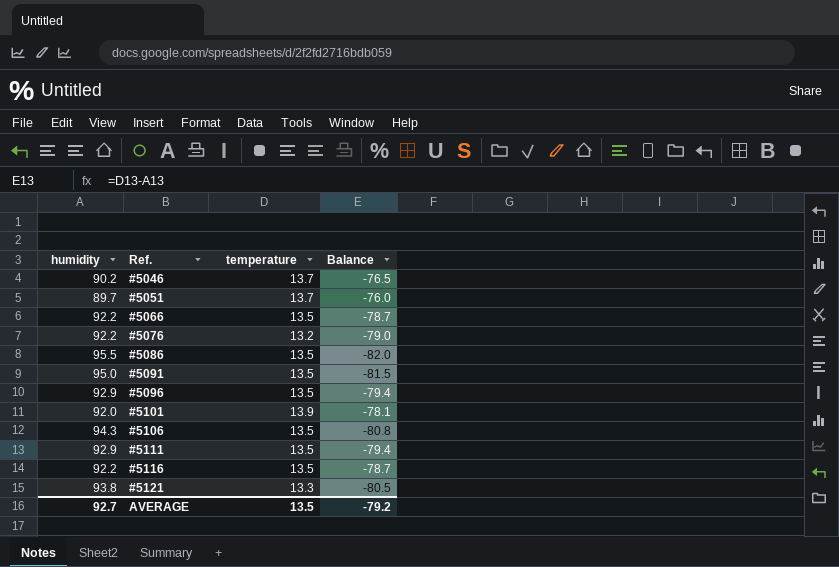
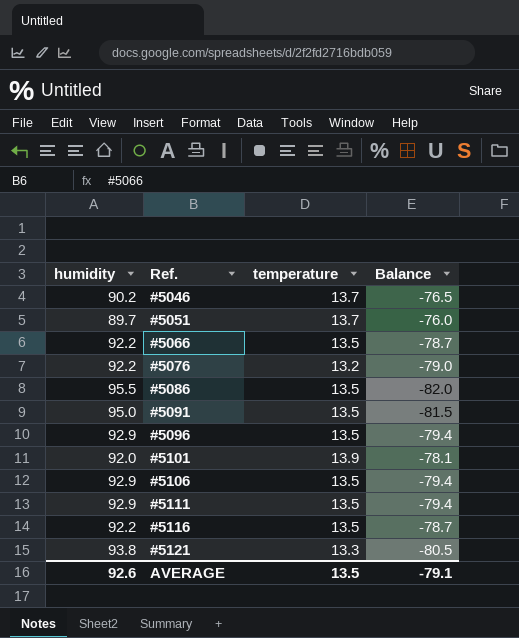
#5106 | humidity: 94.3 -> 92.9
#5106 | Balance: -80.8 -> -79.4
AVERAGE | humidity: 92.7 -> 92.6
AVERAGE | Balance: -79.2 -> -79.1

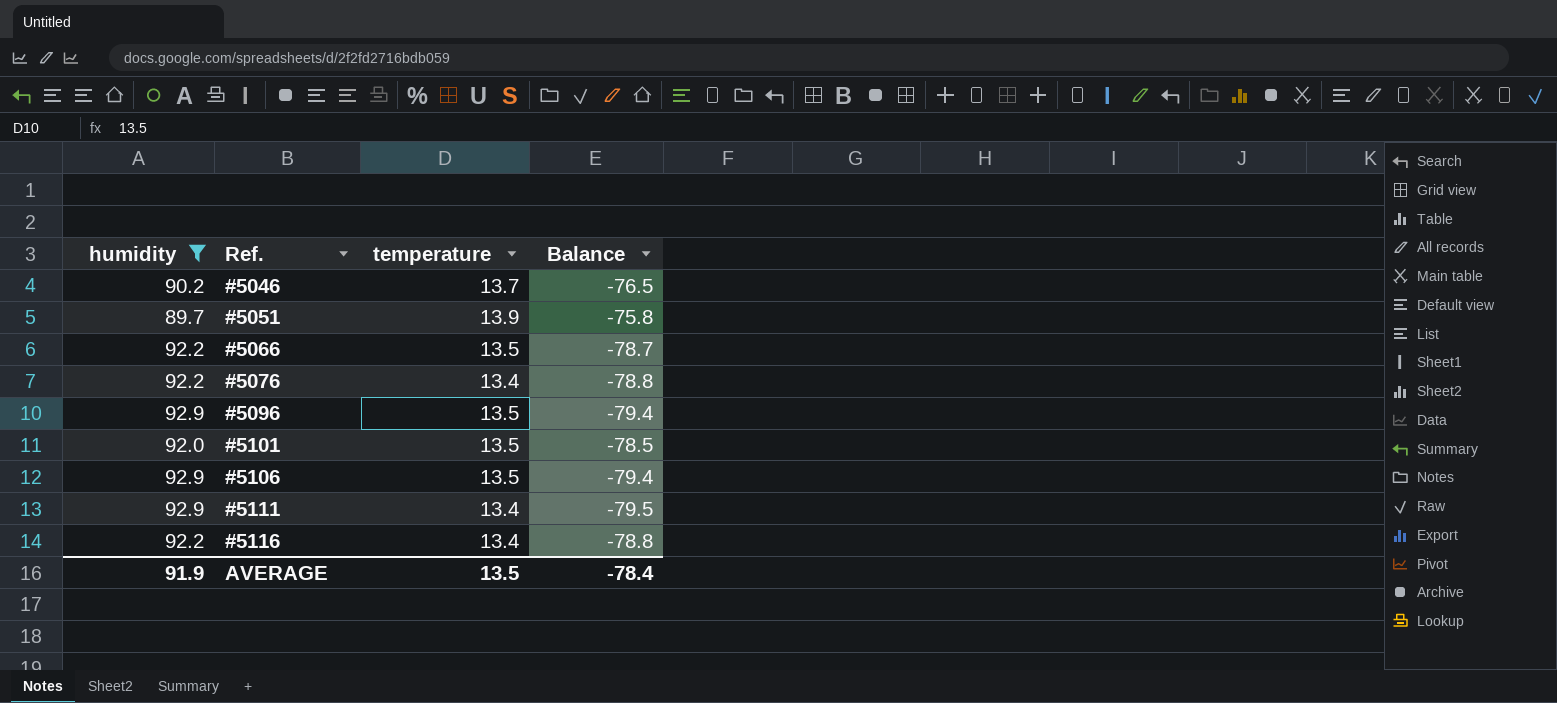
filter: none -> humidity <= 92.9
#5051 | temperature: 13.7 -> 13.9
#5051 | Balance: -76.0 -> -75.8
#5076 | temperature: 13.2 -> 13.4
#5076 | Balance: -79.0 -> -78.8
#5101 | temperature: 13.9 -> 13.5
#5101 | Balance: -78.1 -> -78.5
#5111 | temperature: 13.5 -> 13.4
#5111 | Balance: -79.4 -> -79.5
#5116 | temperature: 13.5 -> 13.4
#5116 | Balance: -78.7 -> -78.8
AVERAGE | humidity: 92.6 -> 91.9
AVERAGE | Balance: -79.1 -> -78.4

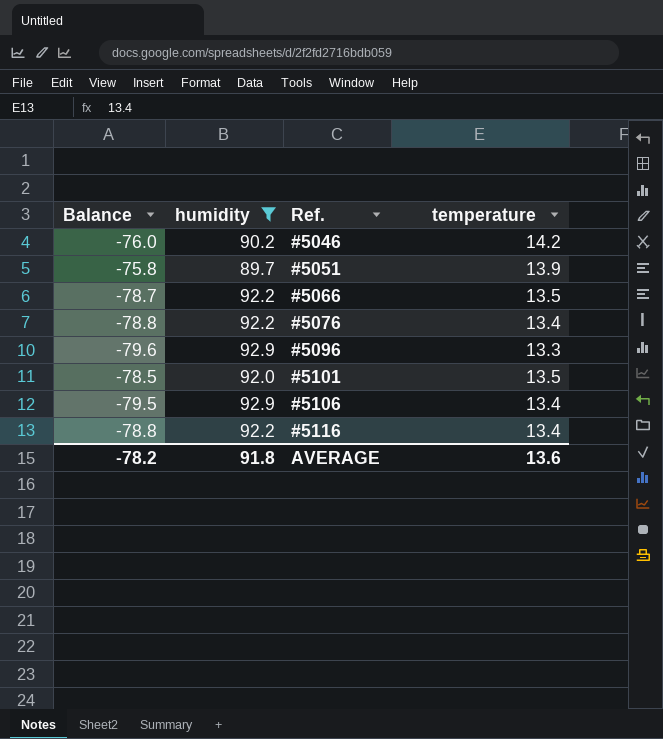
column Balance | position: 4 -> 1
row #5111: 92.9 | 13.4 | -79.5 -> none
#5046 | Balance: -76.5 -> -76.0
#5046 | temperature: 13.7 -> 14.2
#5096 | Balance: -79.4 -> -79.6
#5096 | temperature: 13.5 -> 13.3
#5106 | Balance: -79.4 -> -79.5
#5106 | temperature: 13.5 -> 13.4
AVERAGE | Balance: -78.4 -> -78.2
AVERAGE | humidity: 91.9 -> 91.8
AVERAGE | temperature: 13.5 -> 13.6

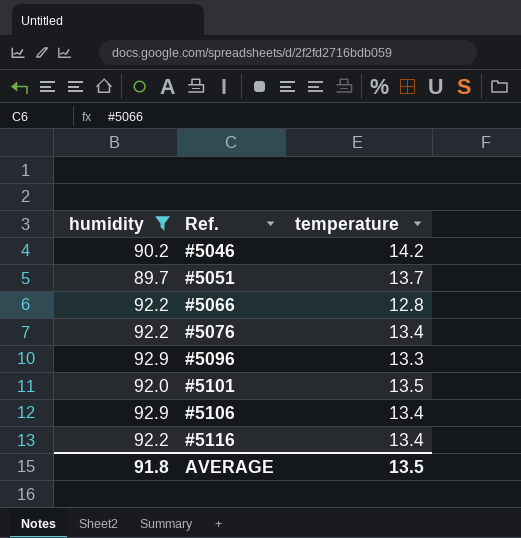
column Balance | formula: [temperature] - [humidity] -> none
#5051 | temperature: 13.9 -> 13.7
#5066 | temperature: 13.5 -> 12.8
AVERAGE | temperature: 13.6 -> 13.5

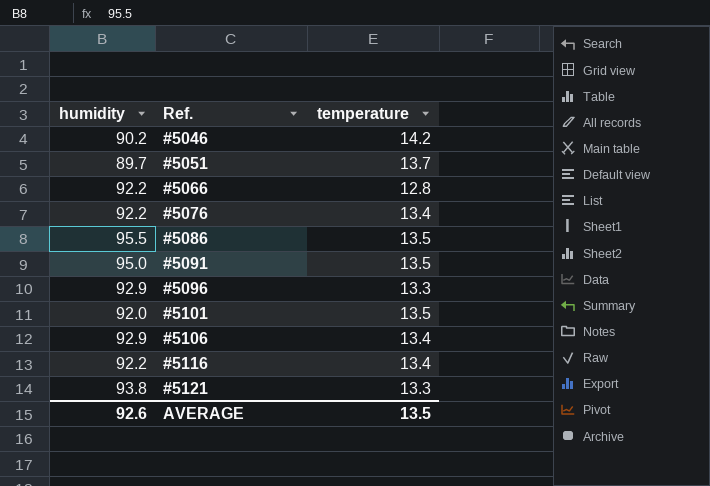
filter: humidity <= 92.9 -> none
AVERAGE | humidity: 91.8 -> 92.6

